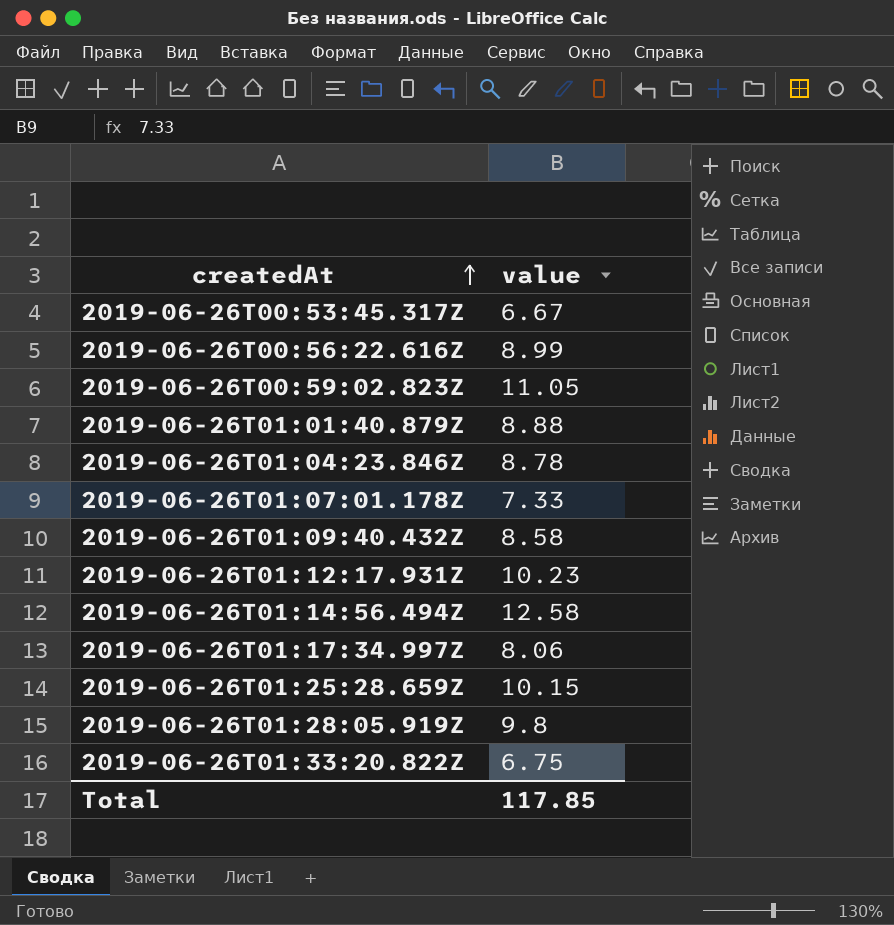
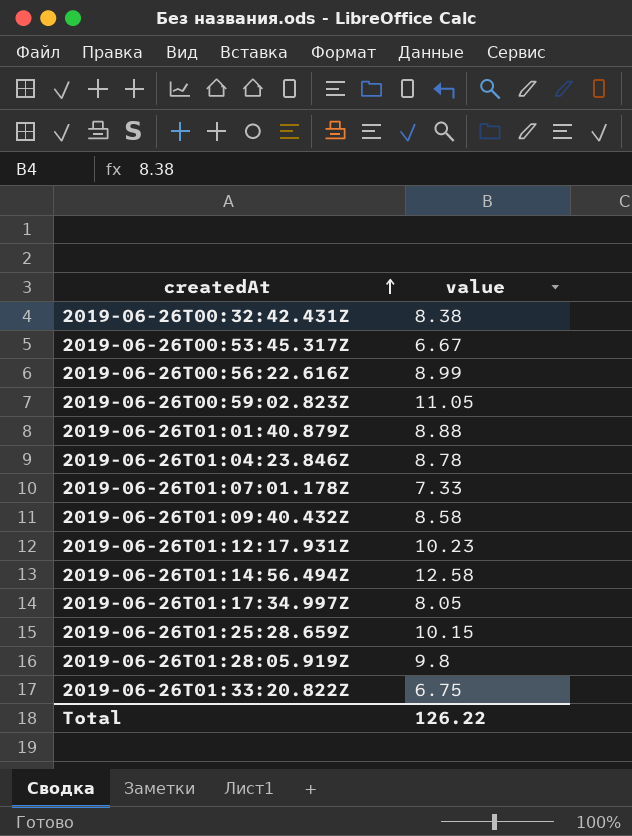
row 2019-06-26T00:32:42.431Z: none -> 8.38
2019-06-26T01:17:34.997Z | value: 8.06 -> 8.05
Total | value: 117.85 -> 126.22

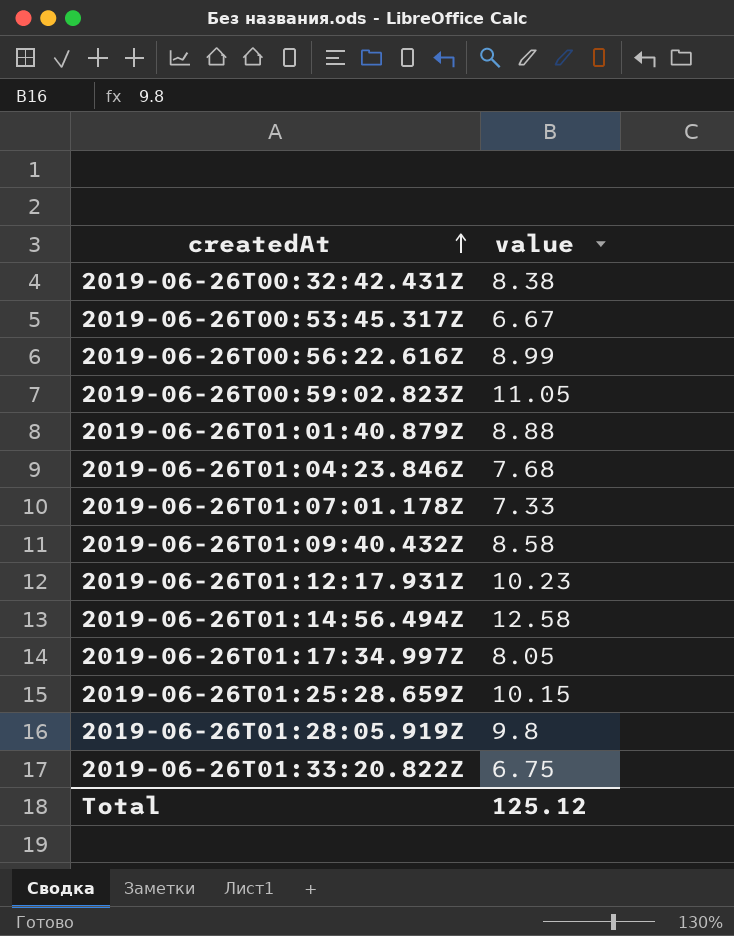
2019-06-26T01:04:23.846Z | value: 8.78 -> 7.68
Total | value: 126.22 -> 125.12

